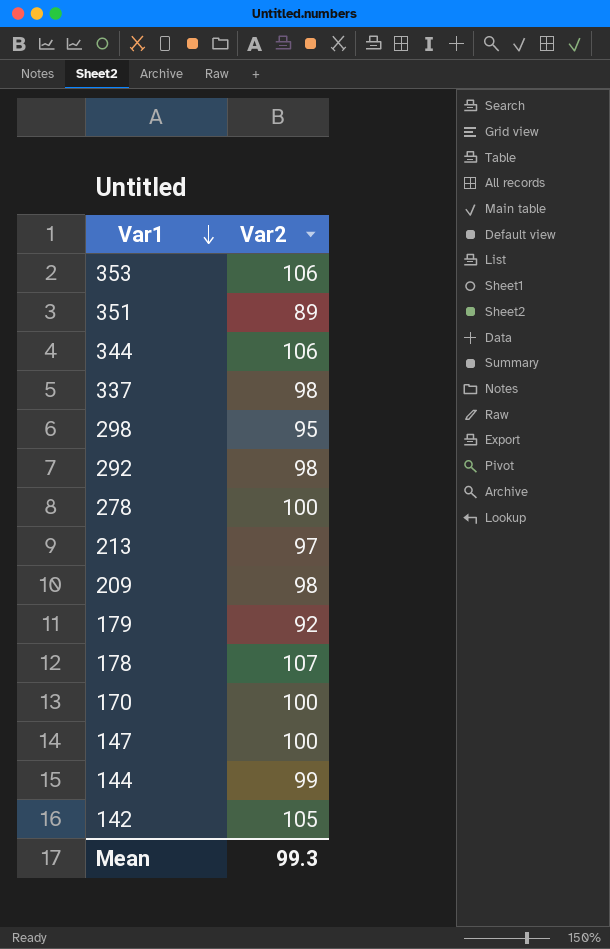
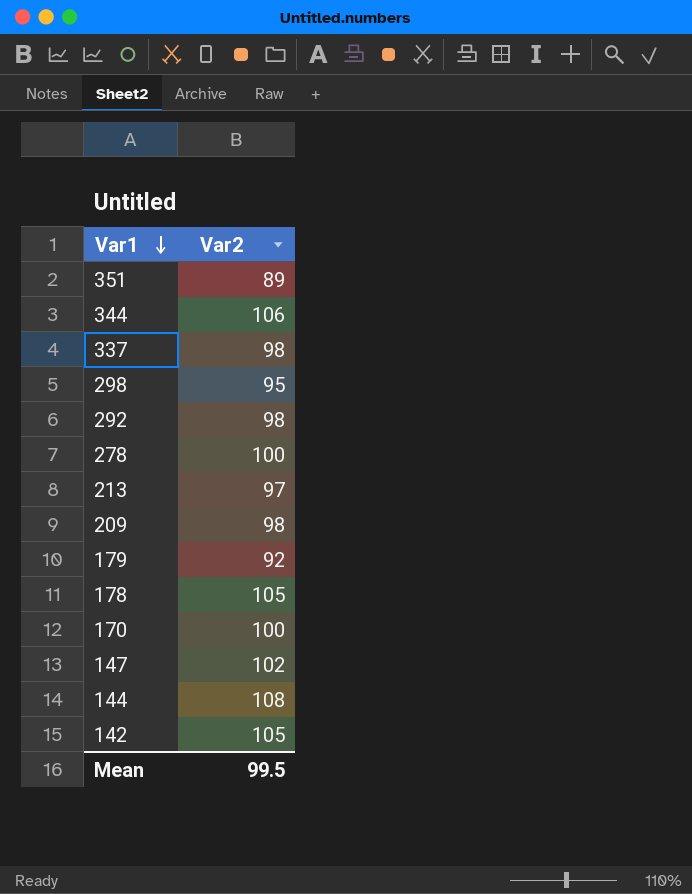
row 353: 106 -> none
178 | Var2: 107 -> 105
147 | Var2: 100 -> 102
144 | Var2: 99 -> 108
Mean | Var2: 99.3 -> 99.5

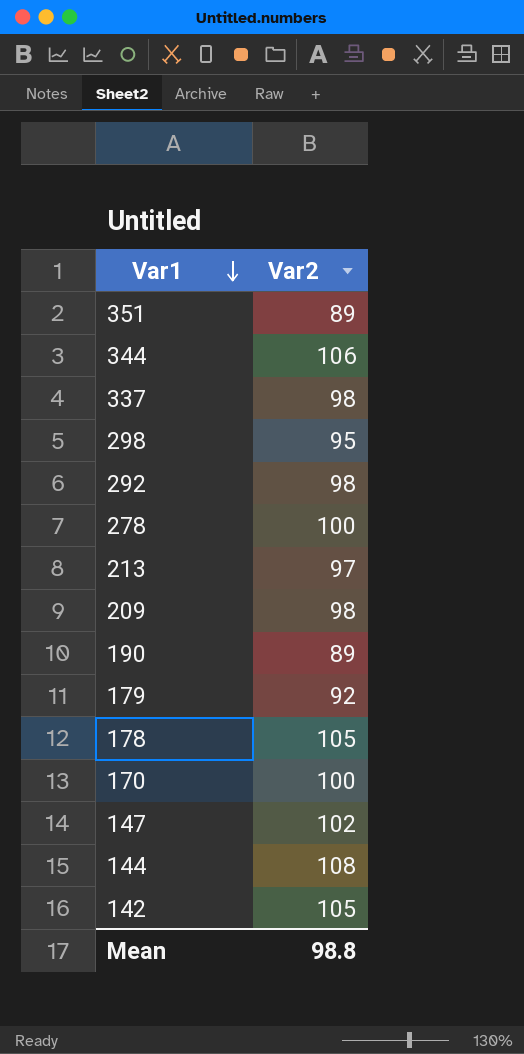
row 190: none -> 89
Mean | Var2: 99.5 -> 98.8

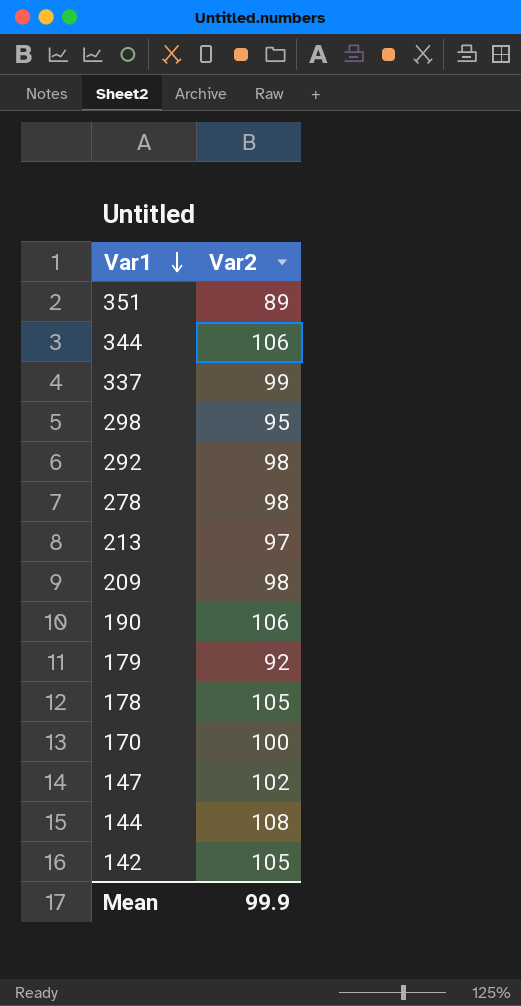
337 | Var2: 98 -> 99
278 | Var2: 100 -> 98
190 | Var2: 89 -> 106
Mean | Var2: 98.8 -> 99.9

